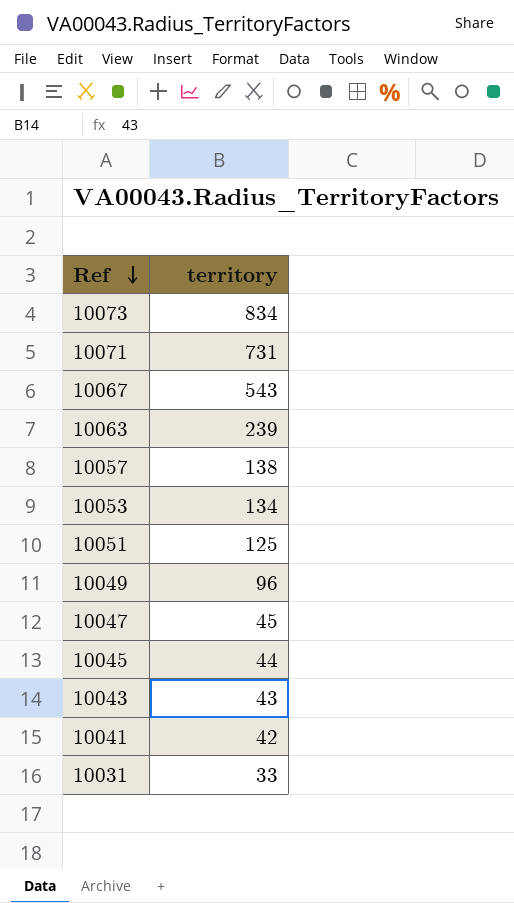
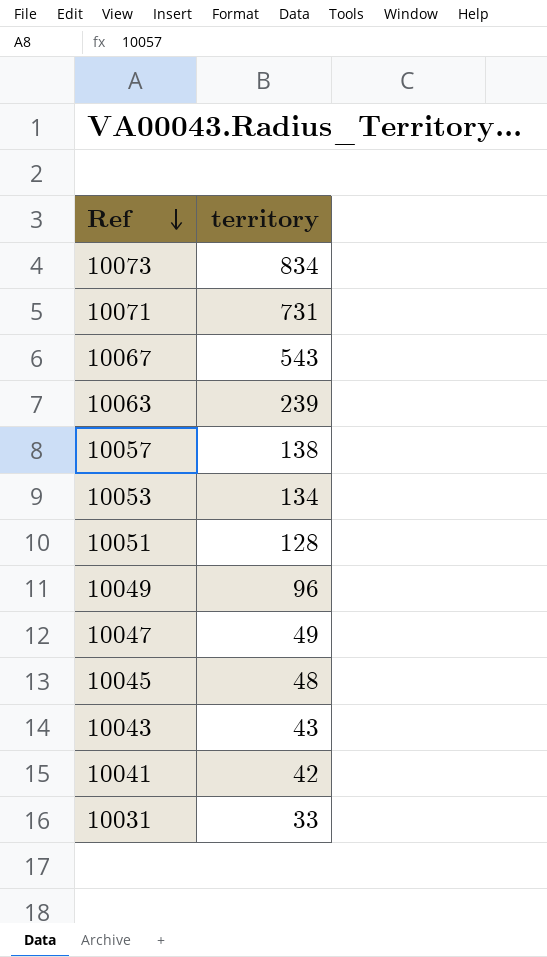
10051 | territory: 125 -> 128
10047 | territory: 45 -> 49
10045 | territory: 44 -> 48

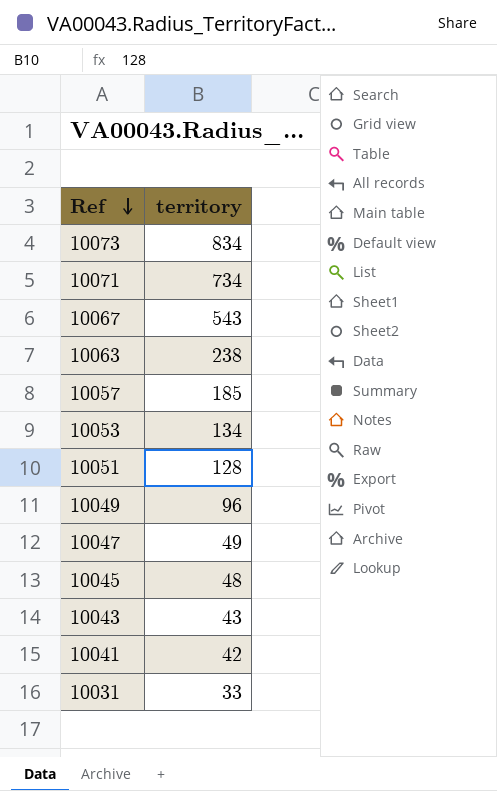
10071 | territory: 731 -> 734
10063 | territory: 239 -> 238
10057 | territory: 138 -> 185

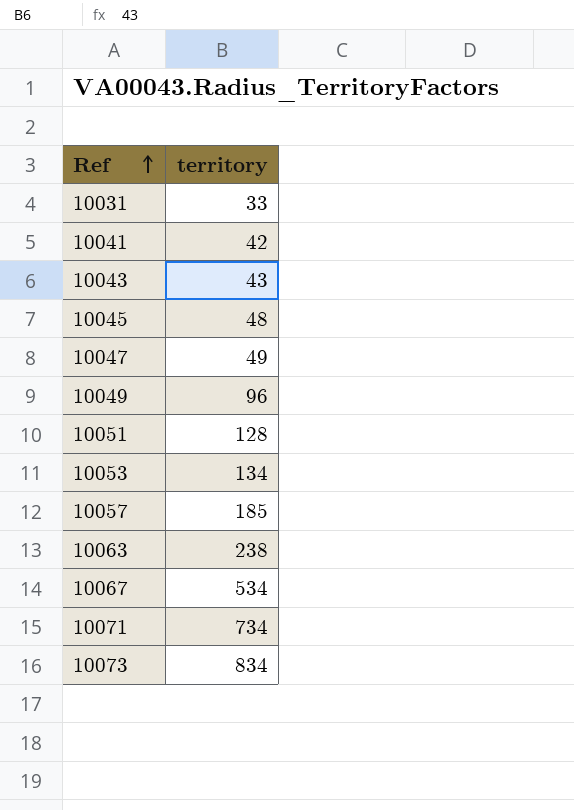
row order: Ref descending -> Ref ascending
10067 | territory: 543 -> 534

